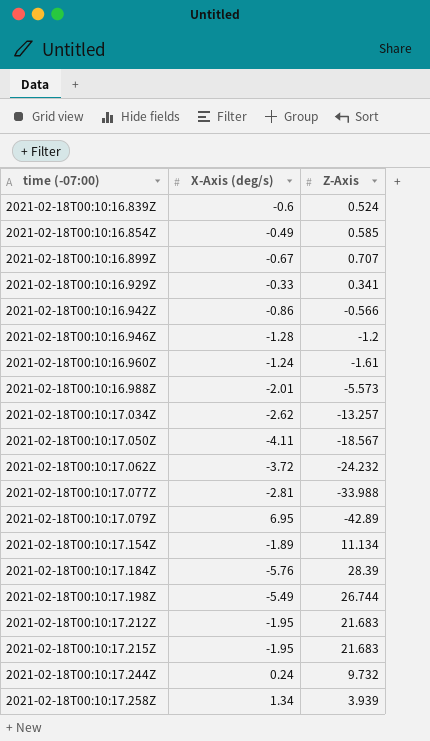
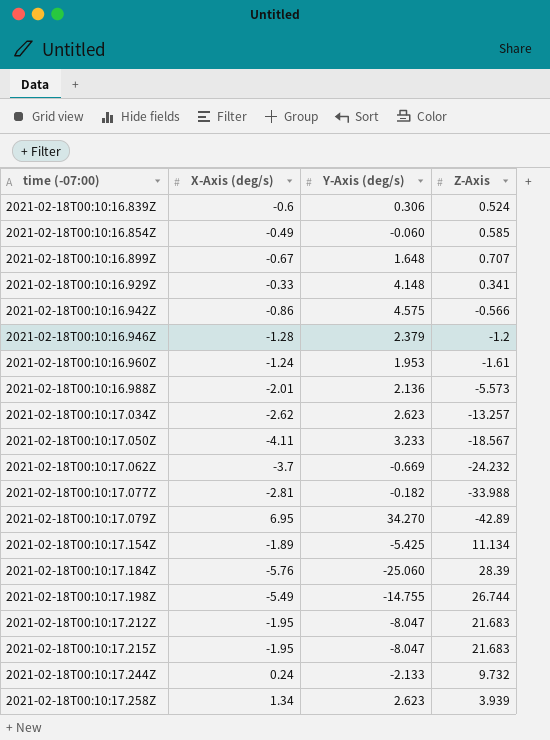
column Y-Axis (deg/s) | position: none -> 3
2021-02-18T00:10:17.062Z | X-Axis (deg/s): -3.72 -> -3.7

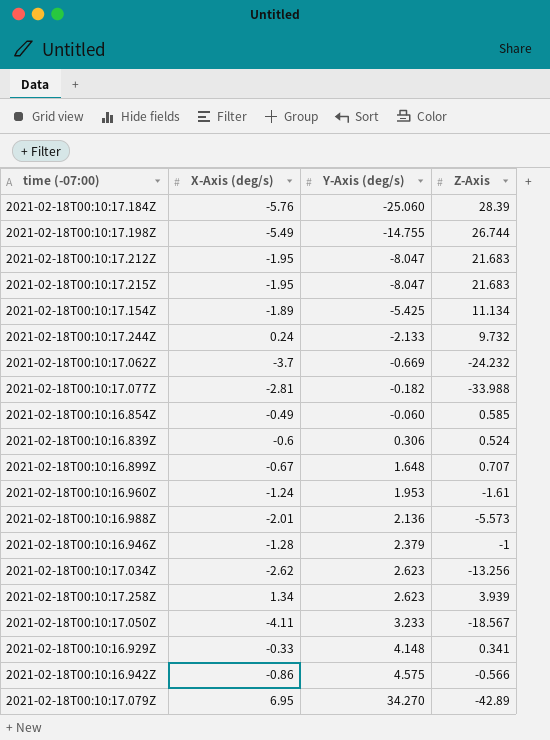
row order: time (-07:00) ascending -> Y-Axis (deg/s) ascending
2021-02-18T00:10:16.946Z | Z-Axis: -1.2 -> -1
2021-02-18T00:10:17.034Z | Z-Axis: -13.257 -> -13.256

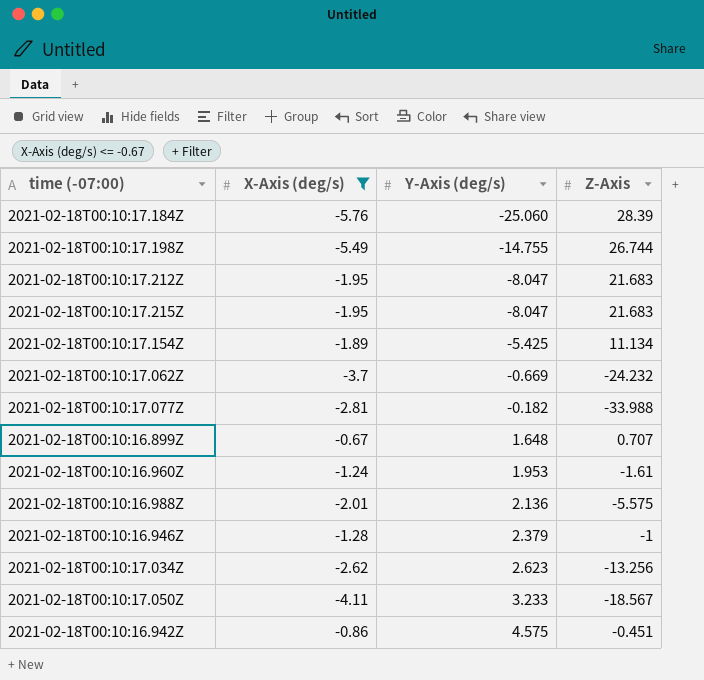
filter: none -> X-Axis (deg/s) <= -0.67
2021-02-18T00:10:16.988Z | Z-Axis: -5.573 -> -5.575
2021-02-18T00:10:16.942Z | Z-Axis: -0.566 -> -0.451

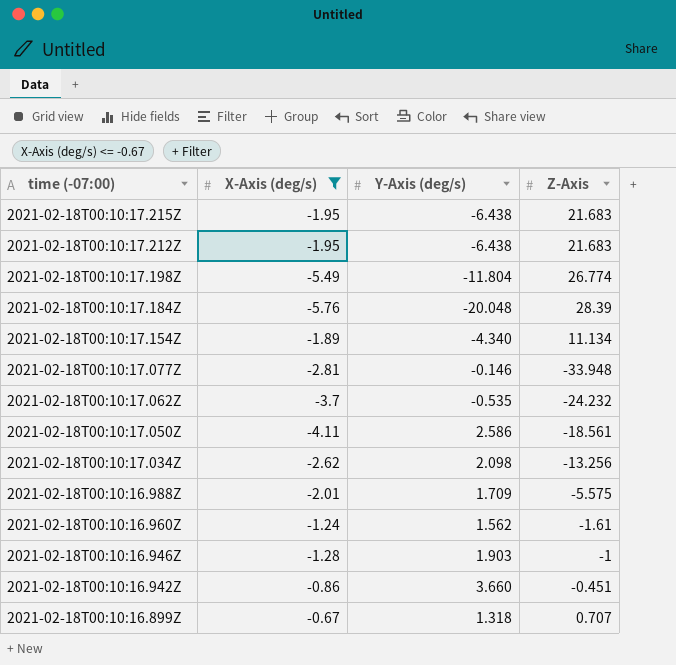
row order: Y-Axis (deg/s) ascending -> time (-07:00) descending
2021-02-18T00:10:17.215Z | Y-Axis (deg/s): -8.047 -> -6.438
2021-02-18T00:10:17.212Z | Y-Axis (deg/s): -8.047 -> -6.438
2021-02-18T00:10:17.198Z | Y-Axis (deg/s): -14.755 -> -11.804
2021-02-18T00:10:17.198Z | Z-Axis: 26.744 -> 26.774
2021-02-18T00:10:17.184Z | Y-Axis (deg/s): -25.060 -> -20.048
2021-02-18T00:10:17.154Z | Y-Axis (deg/s): -5.425 -> -4.340
2021-02-18T00:10:17.077Z | Y-Axis (deg/s): -0.182 -> -0.146
2021-02-18T00:10:17.077Z | Z-Axis: -33.988 -> -33.948
2021-02-18T00:10:17.062Z | Y-Axis (deg/s): -0.669 -> -0.535
2021-02-18T00:10:17.050Z | Y-Axis (deg/s): 3.233 -> 2.586
2021-02-18T00:10:17.050Z | Z-Axis: -18.567 -> -18.561
2021-02-18T00:10:17.034Z | Y-Axis (deg/s): 2.623 -> 2.098
2021-02-18T00:10:16.988Z | Y-Axis (deg/s): 2.136 -> 1.709
2021-02-18T00:10:16.960Z | Y-Axis (deg/s): 1.953 -> 1.562
2021-02-18T00:10:16.946Z | Y-Axis (deg/s): 2.379 -> 1.903
2021-02-18T00:10:16.942Z | Y-Axis (deg/s): 4.575 -> 3.660
2021-02-18T00:10:16.899Z | Y-Axis (deg/s): 1.648 -> 1.318

